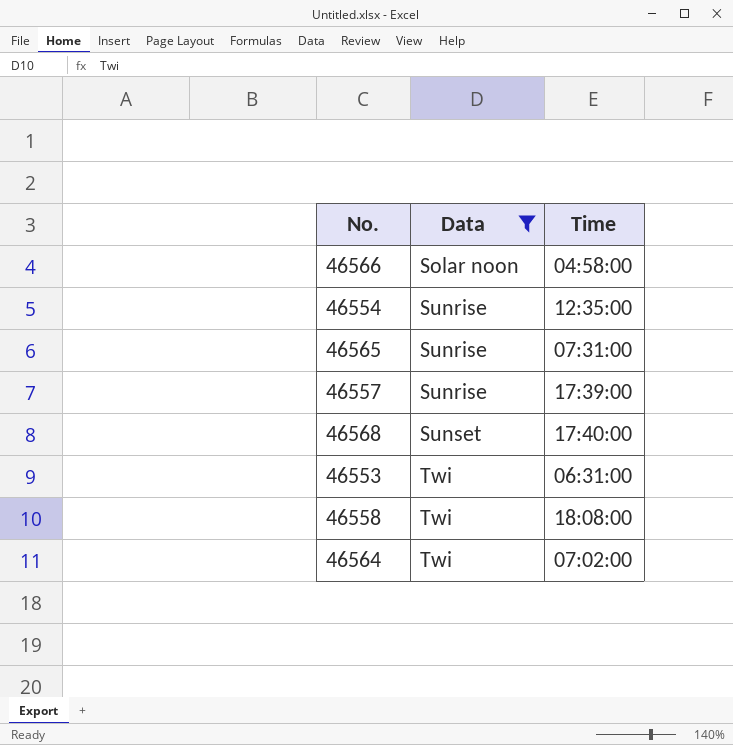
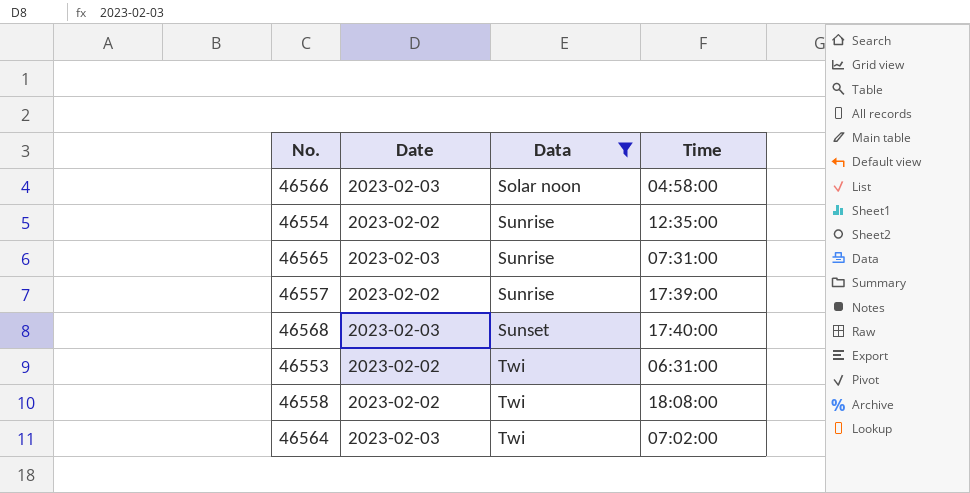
column Date | position: none -> 2

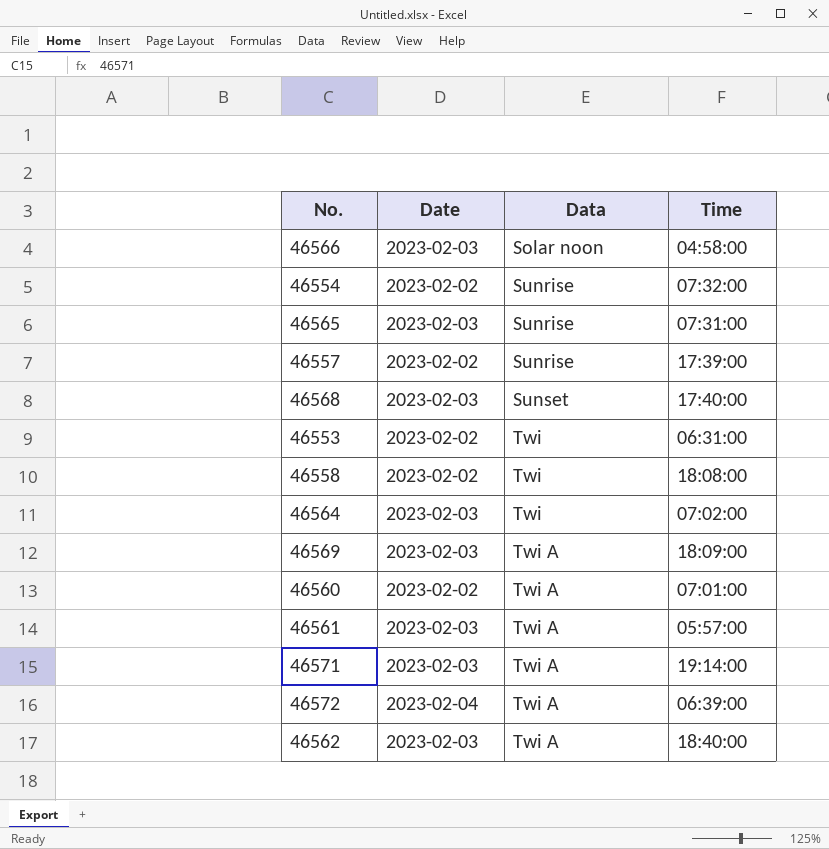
filter: Data != Twi A -> none
46554 | Time: 12:35:00 -> 07:32:00

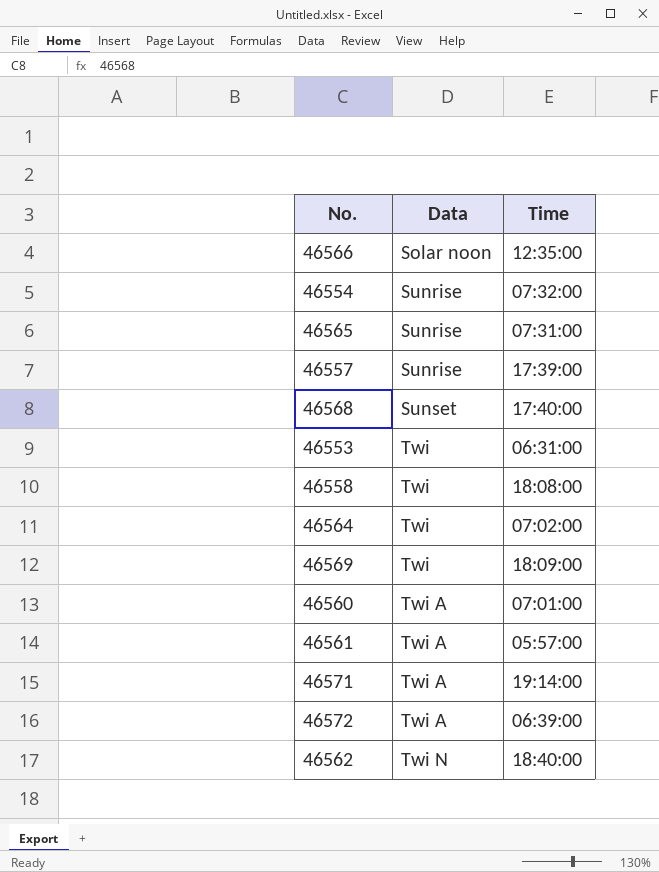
column Date | position: 2 -> none
46566 | Time: 04:58:00 -> 12:35:00
46569 | Data: Twi A -> Twi
46562 | Data: Twi A -> Twi N

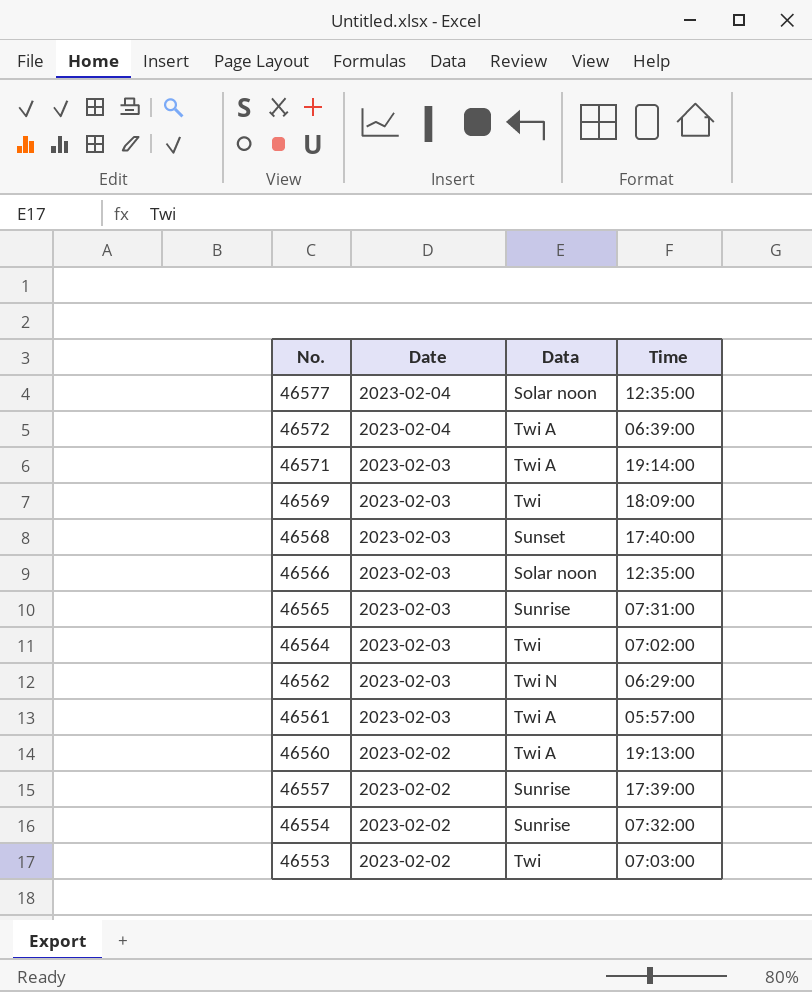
row order: Data ascending -> No. descending
column Date | position: none -> 2
row 46558: Twi | 18:08:00 -> none
row 46577: none -> 2023-02-04 | Solar noon | 12:35:00
46562 | Time: 18:40:00 -> 06:29:00
46560 | Time: 07:01:00 -> 19:13:00
46553 | Time: 06:31:00 -> 07:03:00

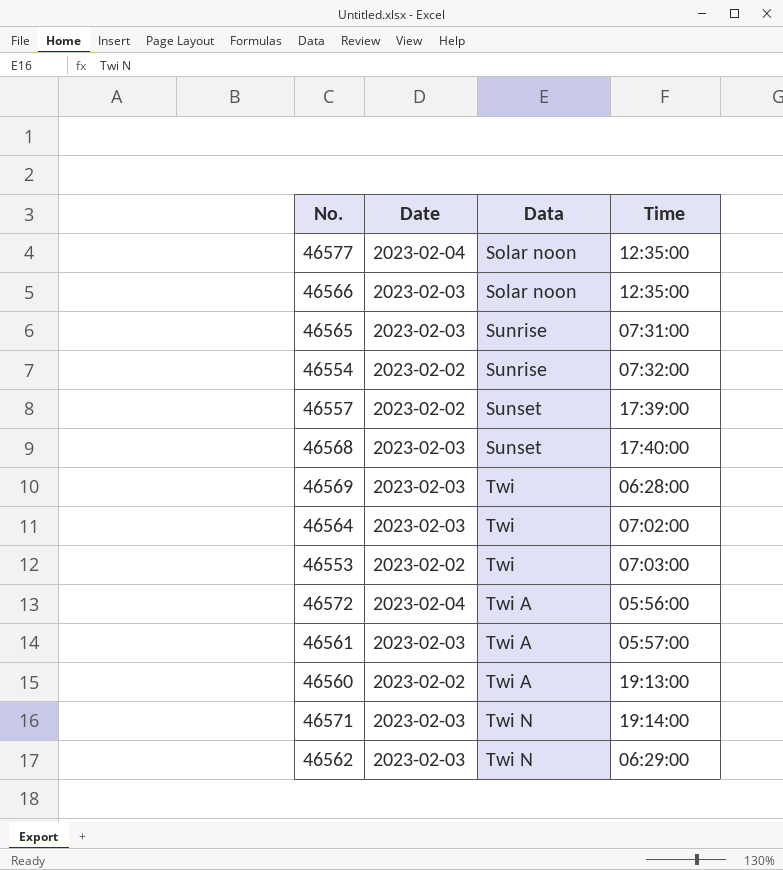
row order: No. descending -> Data ascending
46557 | Data: Sunrise -> Sunset
46569 | Time: 18:09:00 -> 06:28:00
46572 | Time: 06:39:00 -> 05:56:00
46571 | Data: Twi A -> Twi N

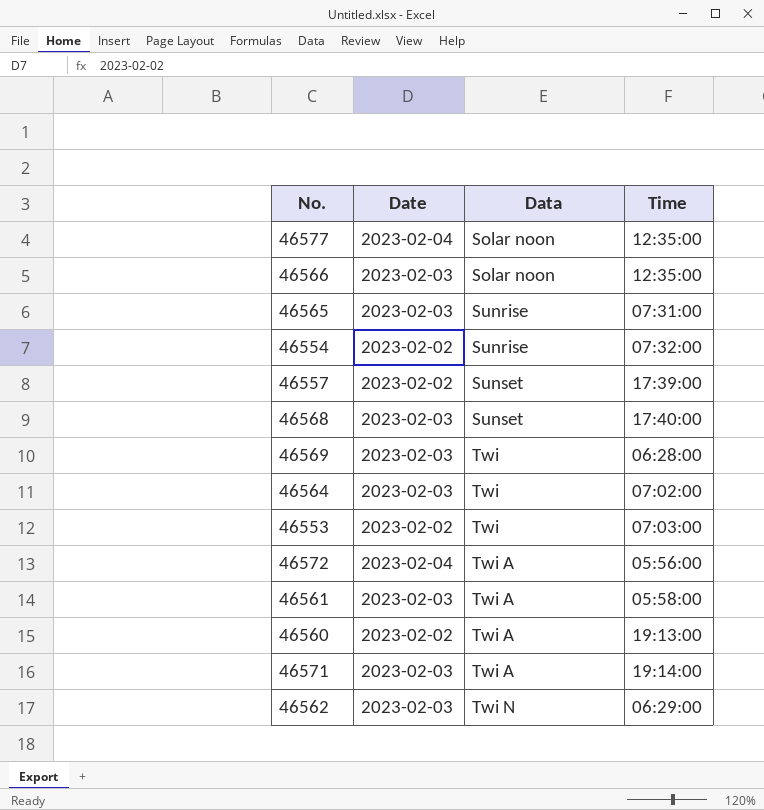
46561 | Time: 05:57:00 -> 05:58:00
46571 | Data: Twi N -> Twi A

